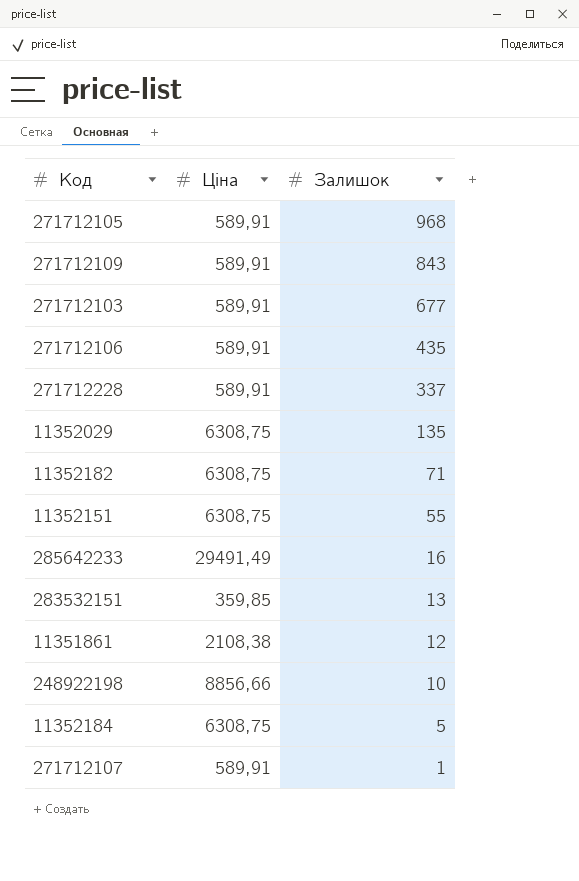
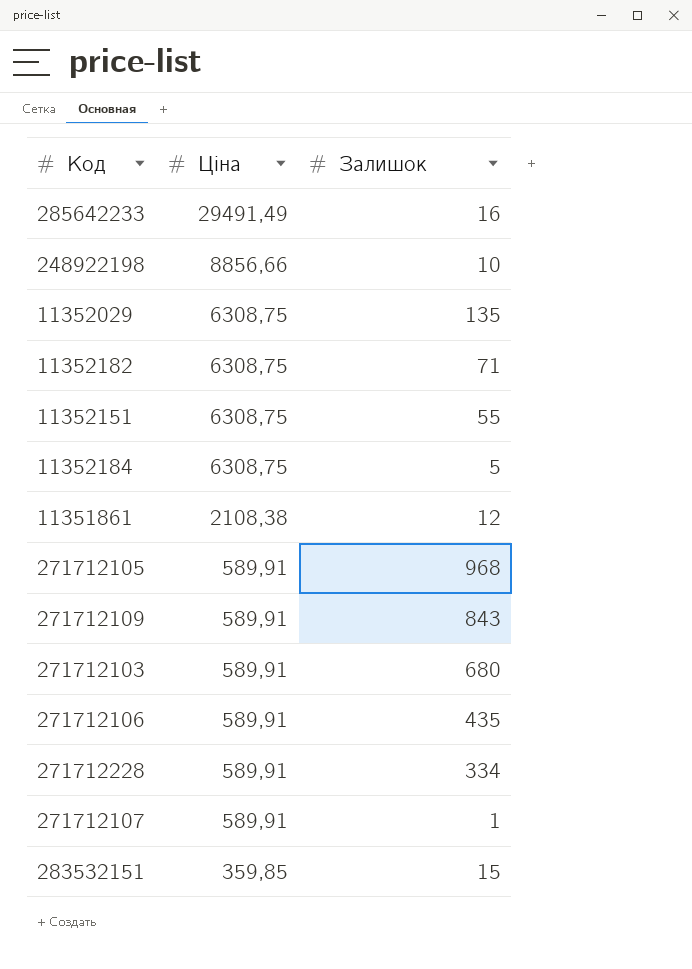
row order: Залишок descending -> Ціна descending
271712103 | Залишок: 677 -> 680
271712228 | Залишок: 337 -> 334
283532151 | Залишок: 13 -> 15

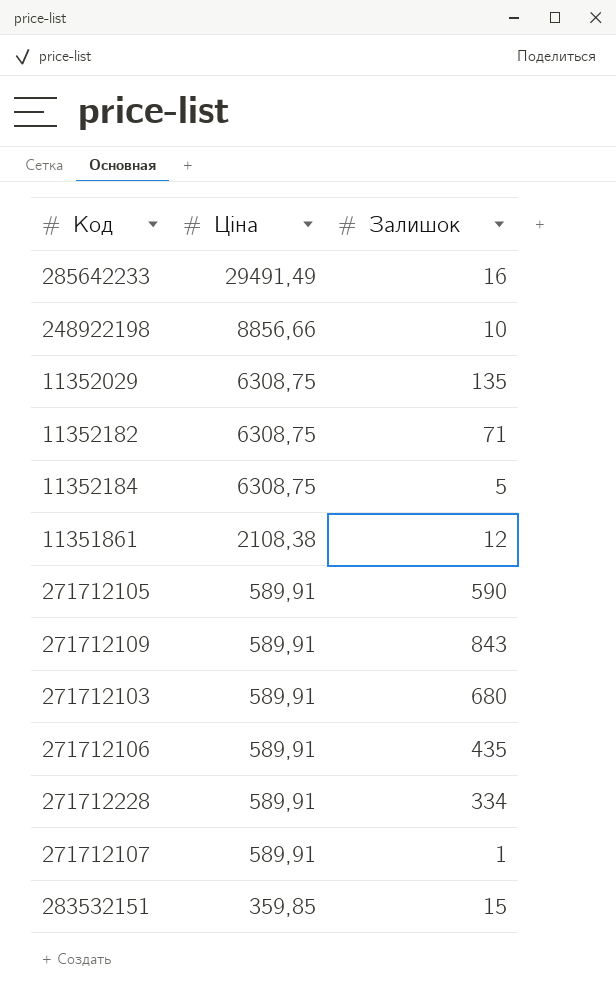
row 11352151: 6308,75 | 55 -> none
271712105 | Залишок: 968 -> 590

